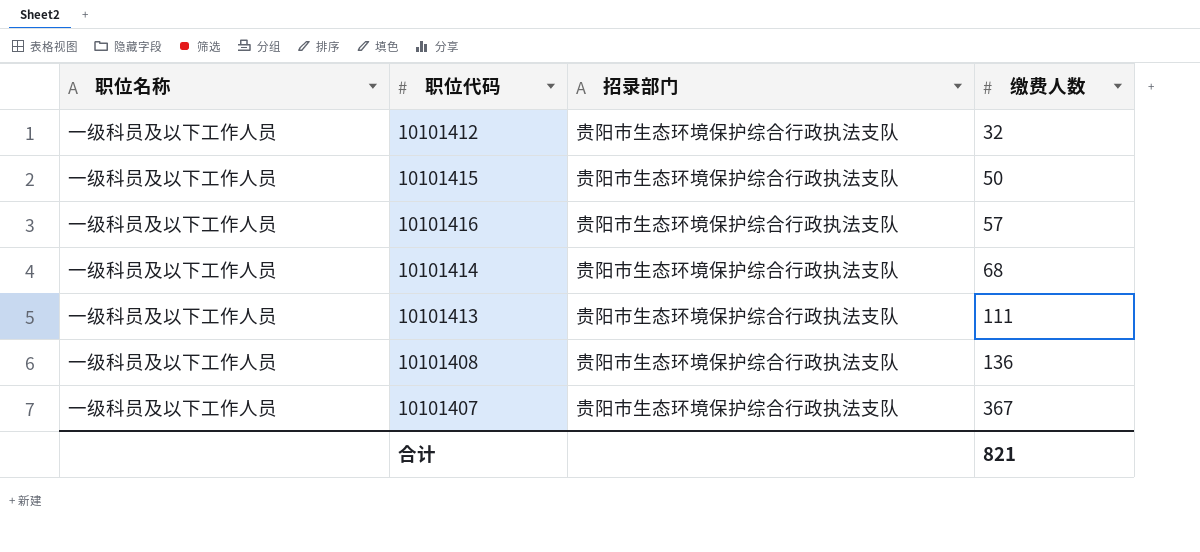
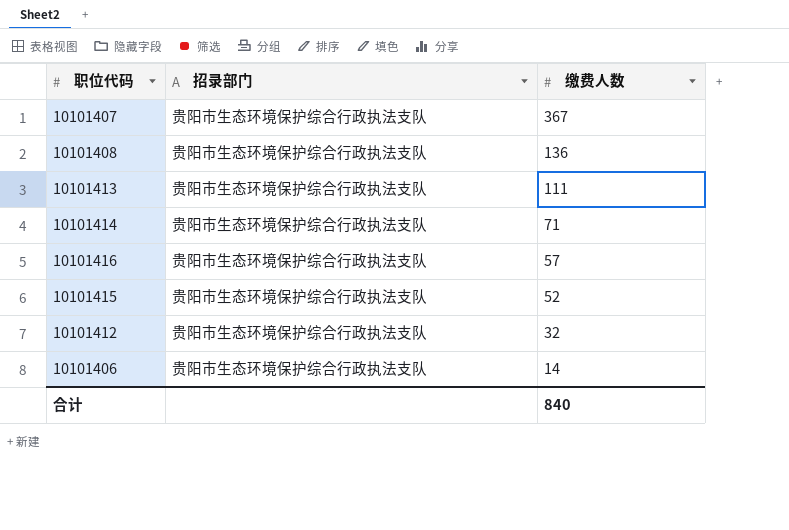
row order: 缴费人数 ascending -> 缴费人数 descending
column 职位名称 | position: 1 -> none
10101414 | 缴费人数: 68 -> 71
10101415 | 缴费人数: 50 -> 52
row 10101406: none -> 贵阳市生态环境保护综合行政执法支队 | 14
合计 | 缴费人数: 821 -> 840

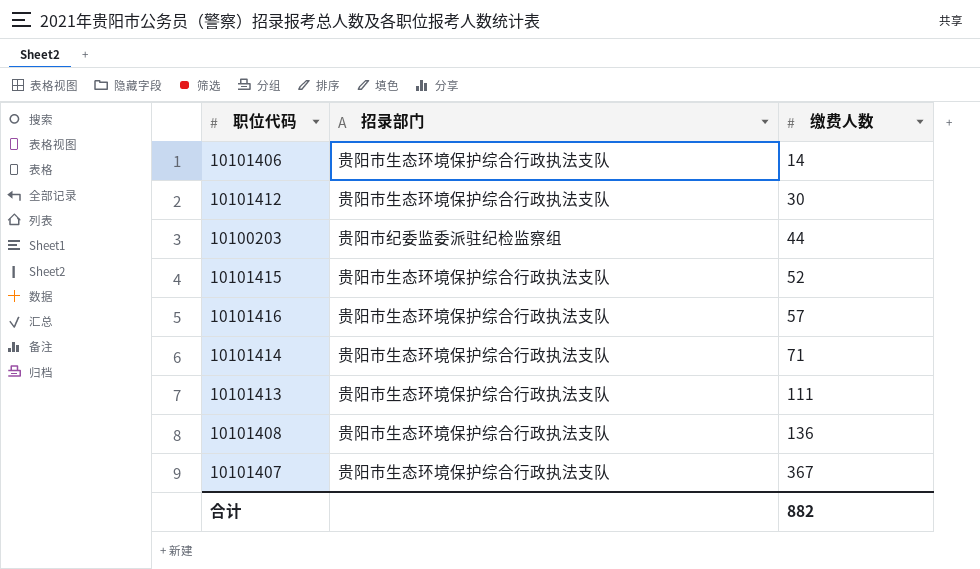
row order: 缴费人数 descending -> 缴费人数 ascending
10101412 | 缴费人数: 32 -> 30
row 10100203: none -> 贵阳市纪委监委派驻纪检监察组 | 44
合计 | 缴费人数: 840 -> 882

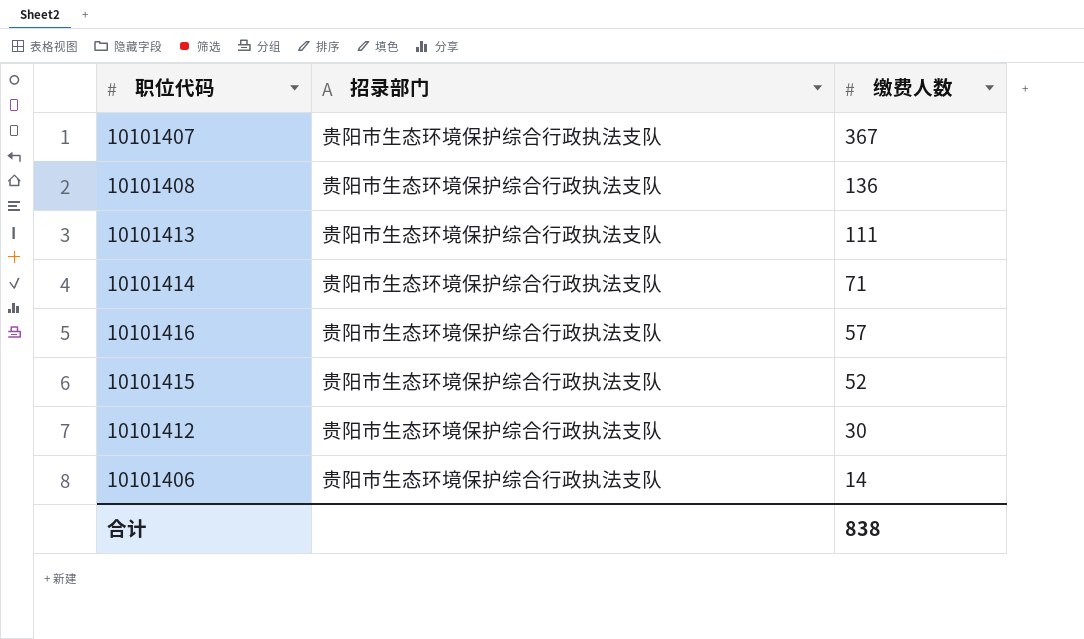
row order: 缴费人数 ascending -> 缴费人数 descending
row 10100203: 贵阳市纪委监委派驻纪检监察组 | 44 -> none
合计 | 缴费人数: 882 -> 838

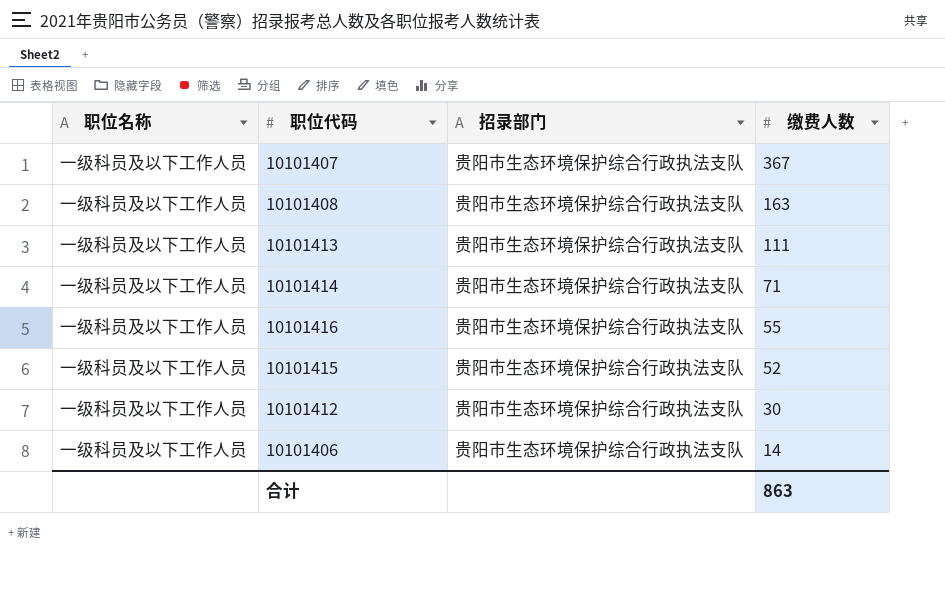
column 职位名称 | position: none -> 1
10101408 | 缴费人数: 136 -> 163
10101416 | 缴费人数: 57 -> 55
合计 | 缴费人数: 838 -> 863

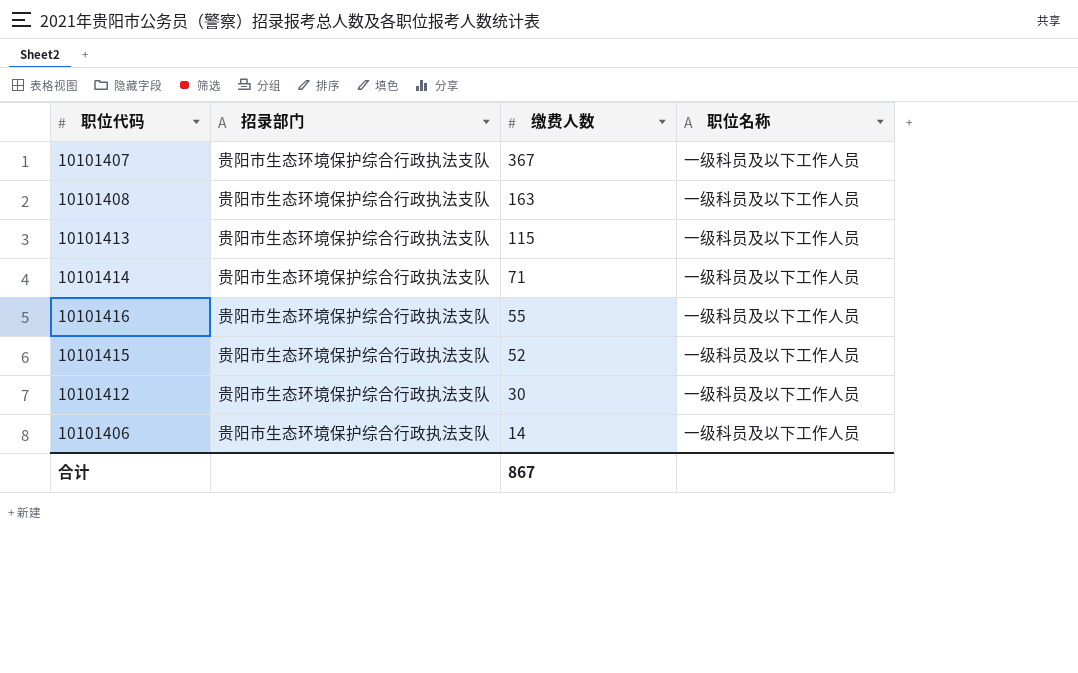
column 职位名称 | position: 1 -> 4
10101413 | 缴费人数: 111 -> 115
合计 | 缴费人数: 863 -> 867

